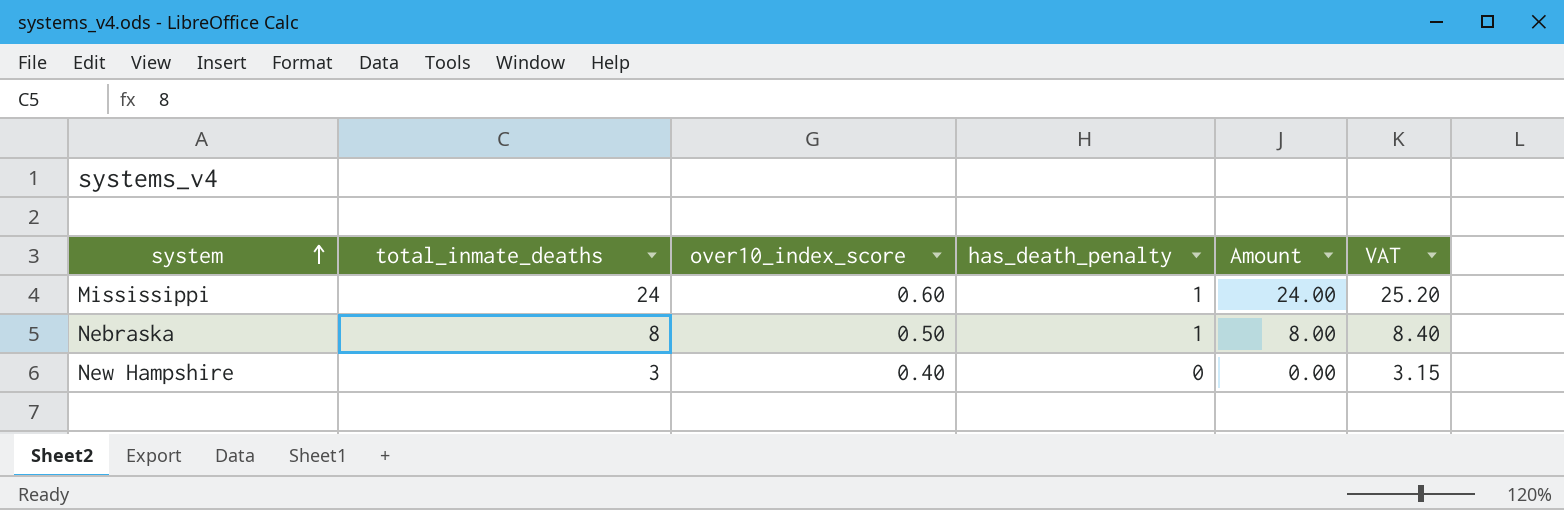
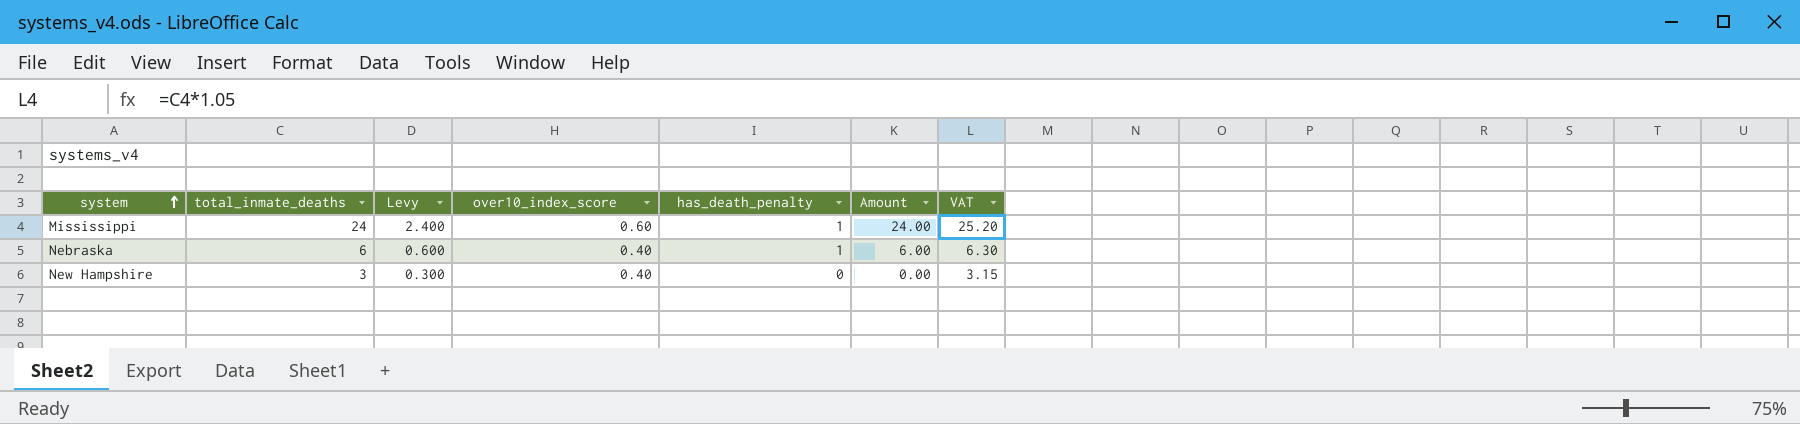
column Levy | formula: none -> [total_inmate_deaths] * 0.1
Nebraska | total_inmate_deaths: 8 -> 6
Nebraska | over10_index_score: 0.50 -> 0.40
Nebraska | Amount: 8.00 -> 6.00
Nebraska | VAT: 8.40 -> 6.30

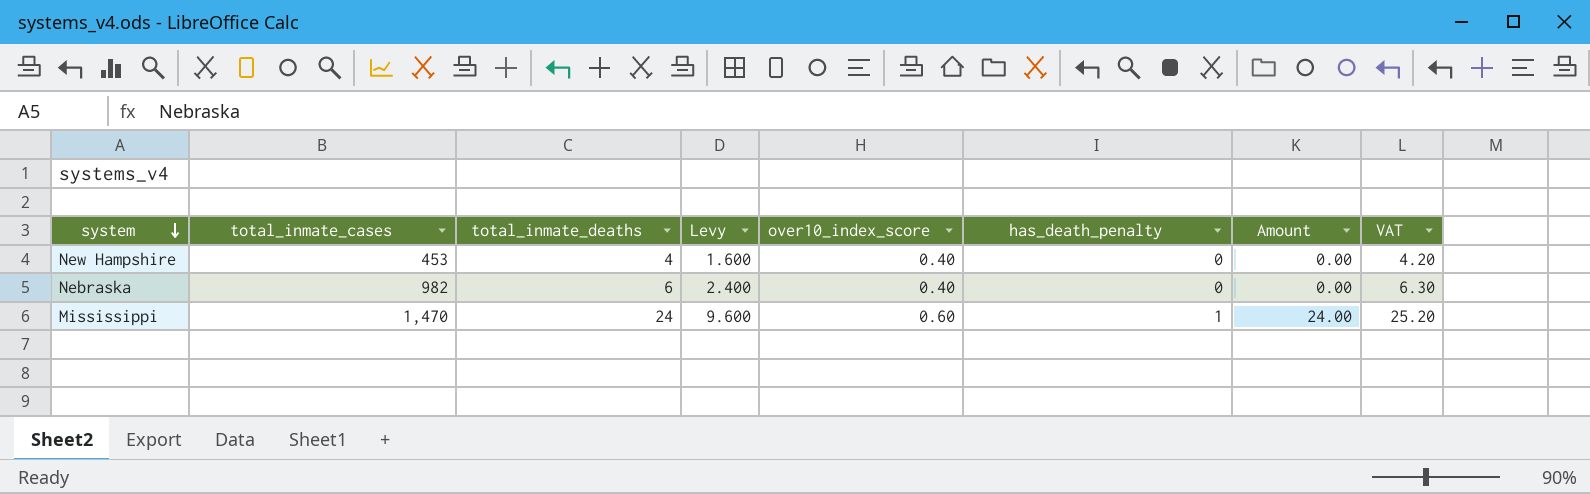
row order: system ascending -> system descending
column total_inmate_cases | position: none -> 2
column Levy | formula: [total_inmate_deaths] * 0.1 -> [total_inmate_deaths] * 0.4
New Hampshire | total_inmate_deaths: 3 -> 4
New Hampshire | VAT: 3.15 -> 4.20
Nebraska | has_death_penalty: 1 -> 0
Nebraska | Amount: 6.00 -> 0.00

